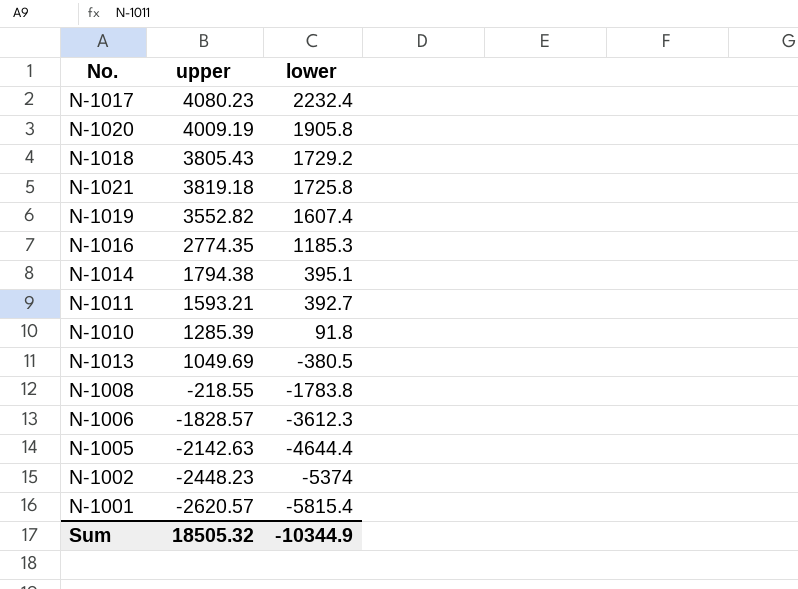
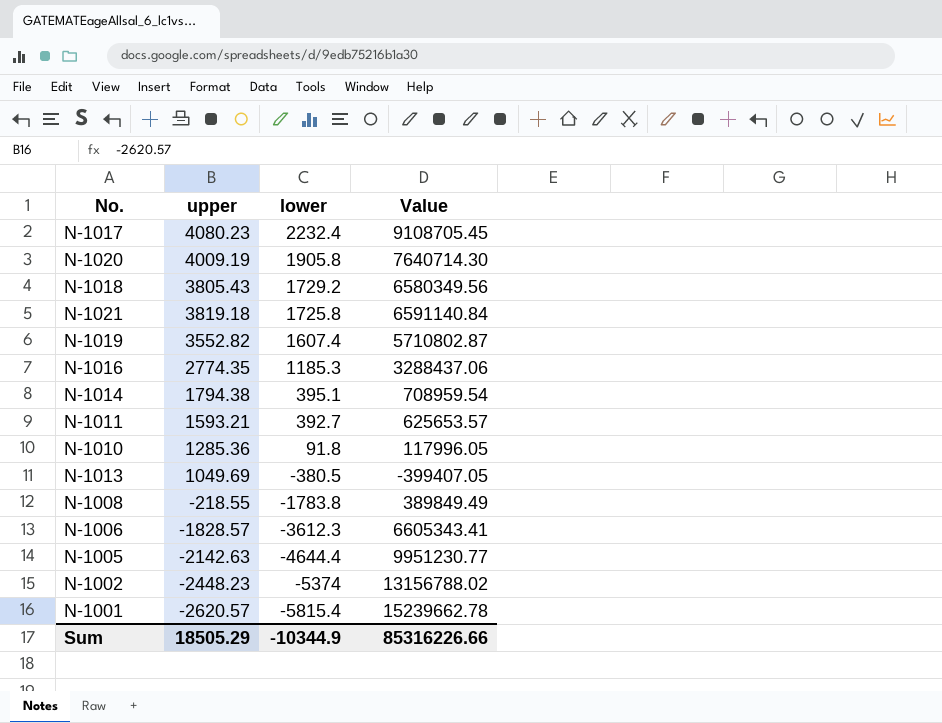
column Value | formula: none -> [upper] * [lower]
N-1010 | upper: 1285.39 -> 1285.36
Sum | upper: 18505.32 -> 18505.29

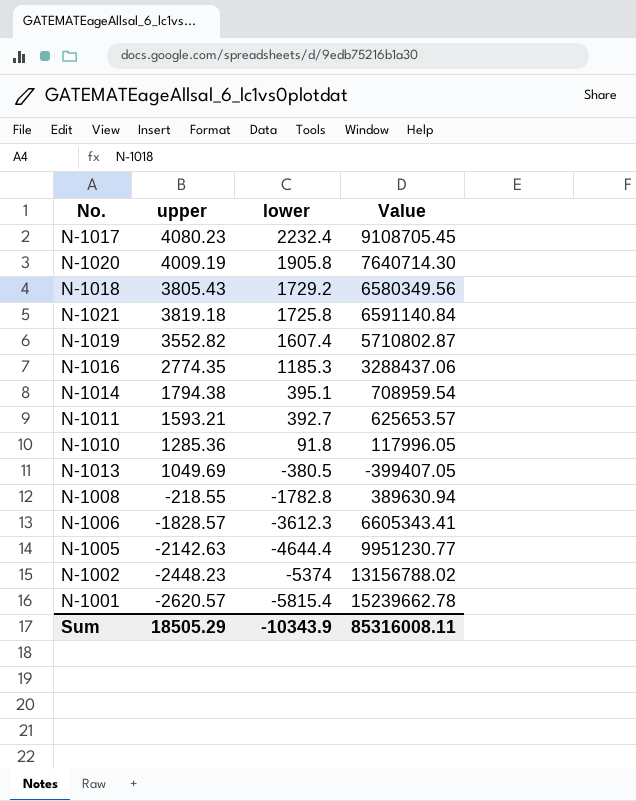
N-1008 | lower: -1783.8 -> -1782.8
N-1008 | Value: 389849.49 -> 389630.94
Sum | lower: -10344.9 -> -10343.9
Sum | Value: 85316226.66 -> 85316008.11

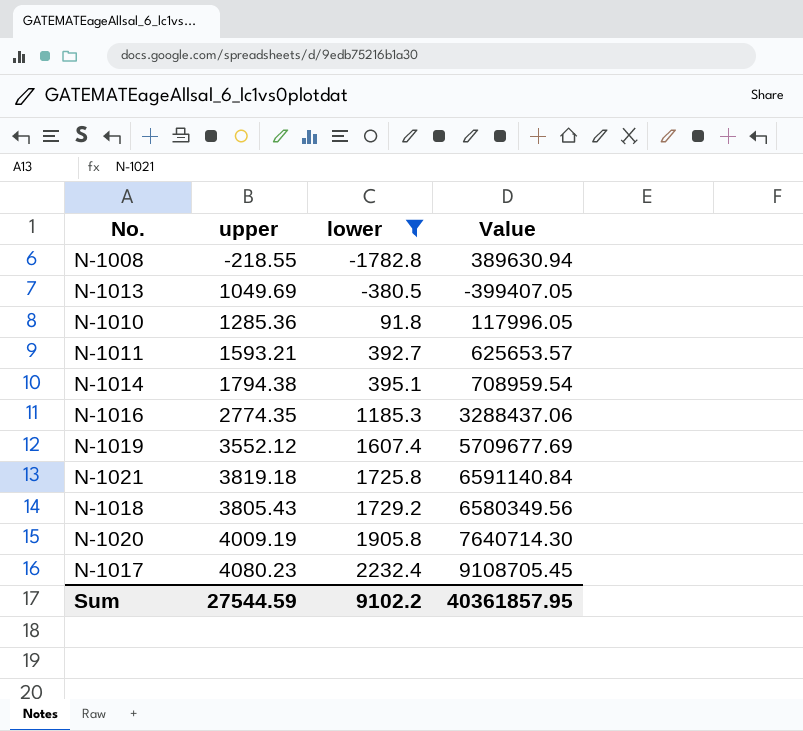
filter: none -> lower >= -1782.8
row order: lower descending -> lower ascending
N-1019 | upper: 3552.82 -> 3552.12
N-1019 | Value: 5710802.87 -> 5709677.69
Sum | upper: 18505.29 -> 27544.59
Sum | lower: -10343.9 -> 9102.2
Sum | Value: 85316008.11 -> 40361857.95

